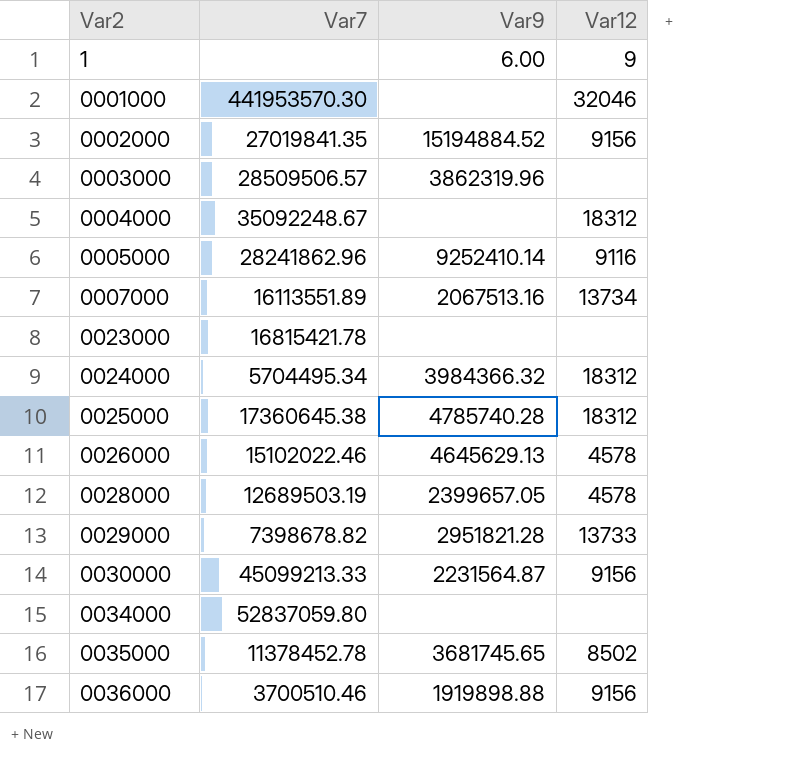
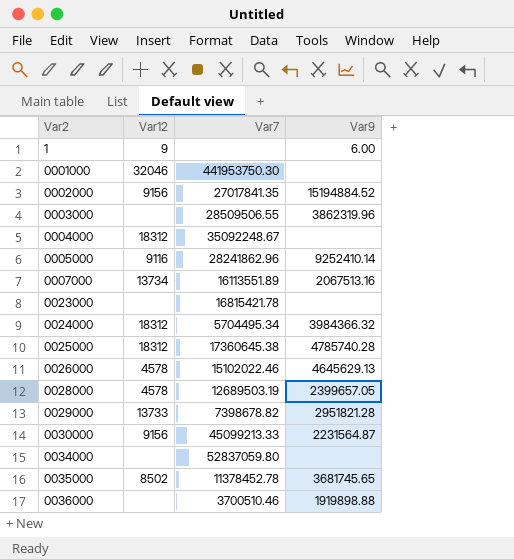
column Var12 | position: 4 -> 2
0001000 | Var7: 441953570.30 -> 441953750.30
0002000 | Var7: 27019841.35 -> 27017841.35
0003000 | Var7: 28509506.57 -> 28509506.55
0036000 | Var12: 9156 -> none

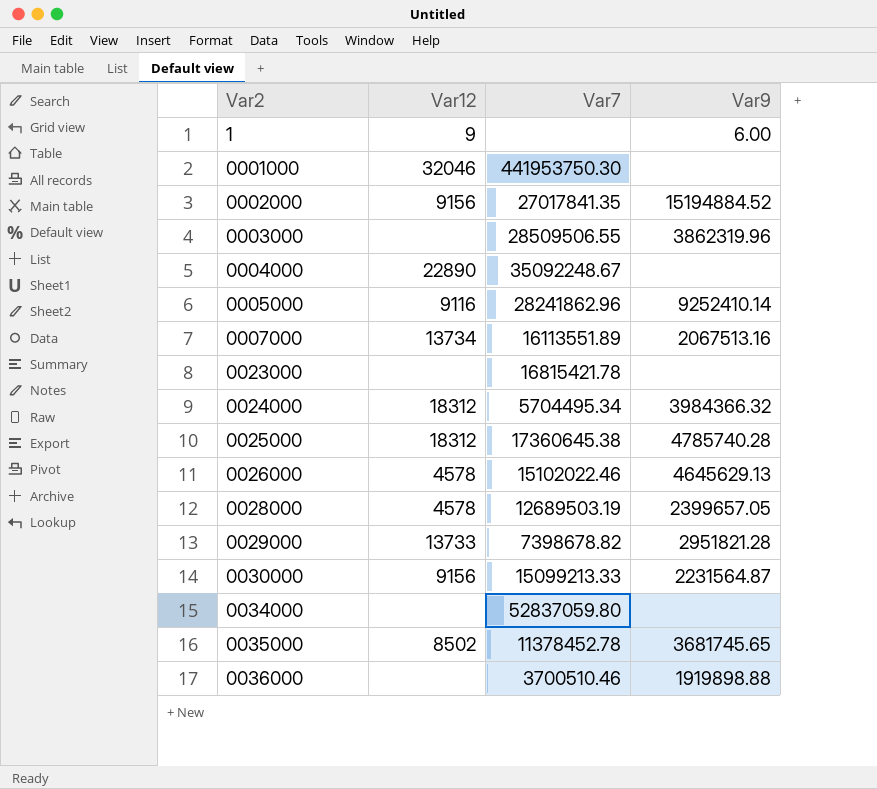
0004000 | Var12: 18312 -> 22890
0030000 | Var7: 45099213.33 -> 15099213.33

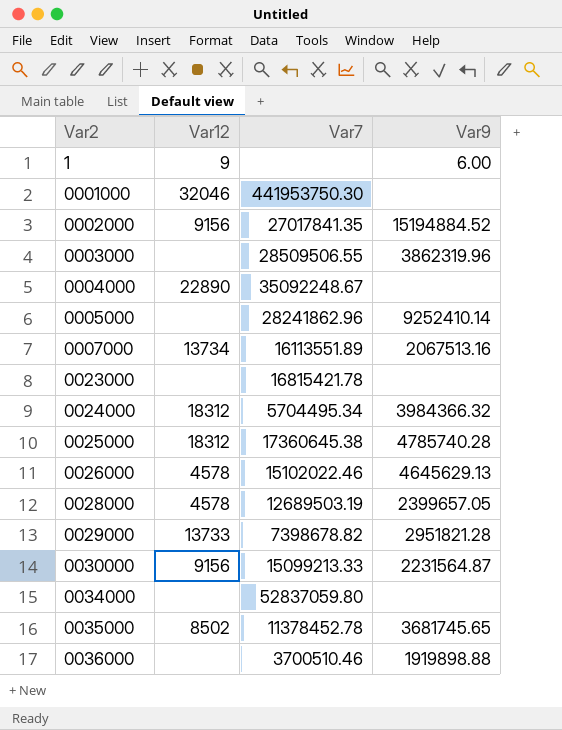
0005000 | Var12: 9116 -> none

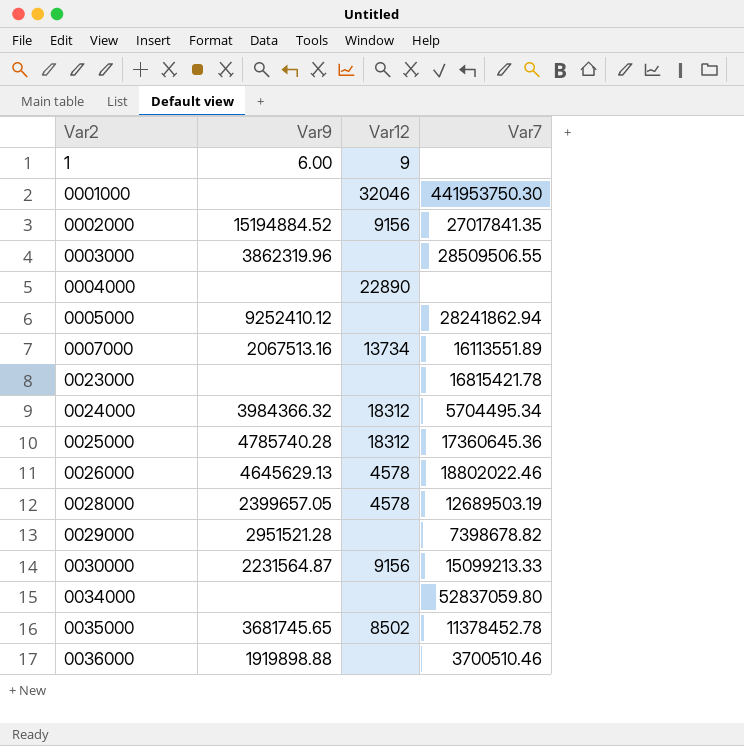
column Var9 | position: 4 -> 2
0004000 | Var7: 35092248.67 -> none
0005000 | Var9: 9252410.14 -> 9252410.12
0005000 | Var7: 28241862.96 -> 28241862.94
0025000 | Var7: 17360645.38 -> 17360645.36
0026000 | Var7: 15102022.46 -> 18802022.46
0029000 | Var9: 2951821.28 -> 2951521.28
0029000 | Var12: 13733 -> none

